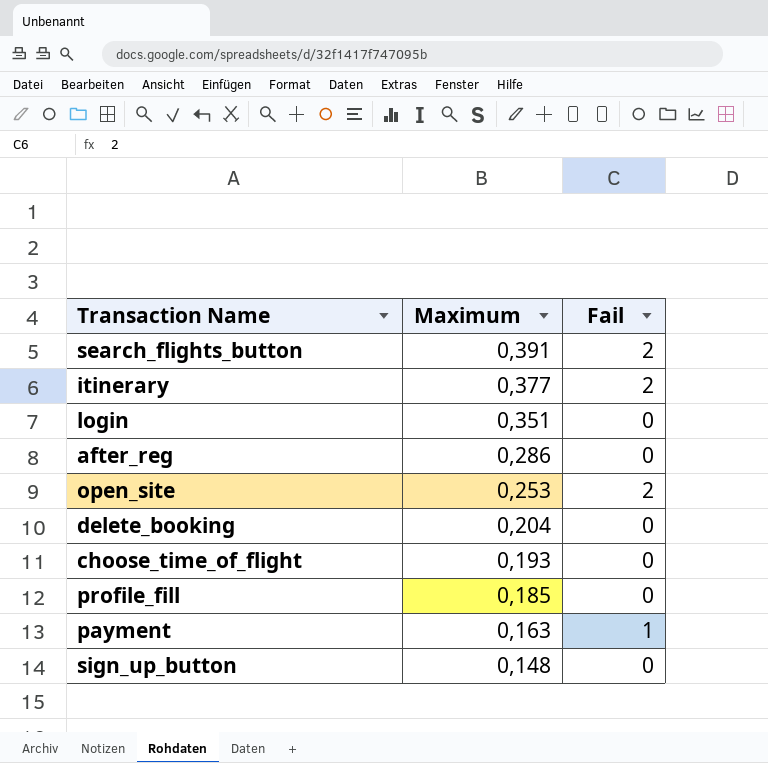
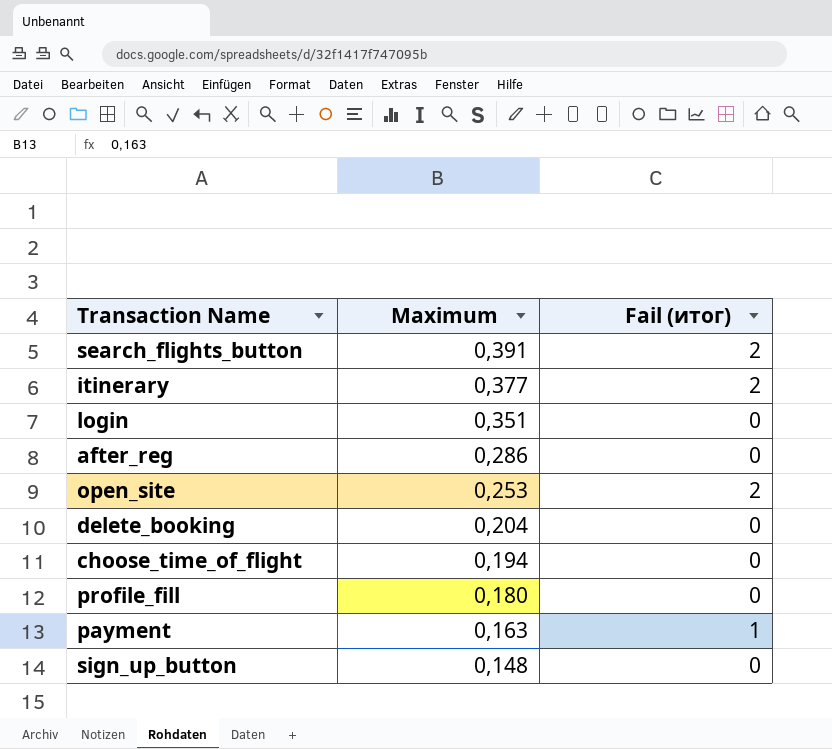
column name: Fail -> Fail (итог)
choose_time_of_flight | Maximum: 0,193 -> 0,194
profile_fill | Maximum: 0,185 -> 0,180

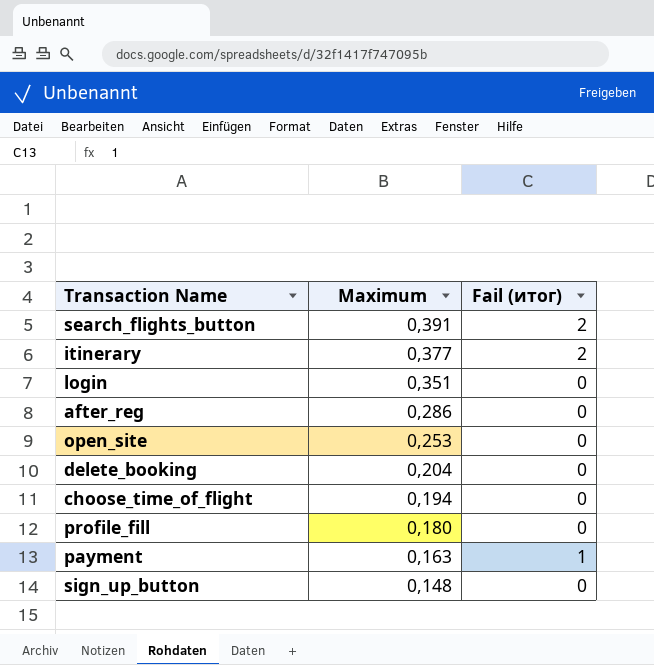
open_site | Fail (итог): 2 -> 0

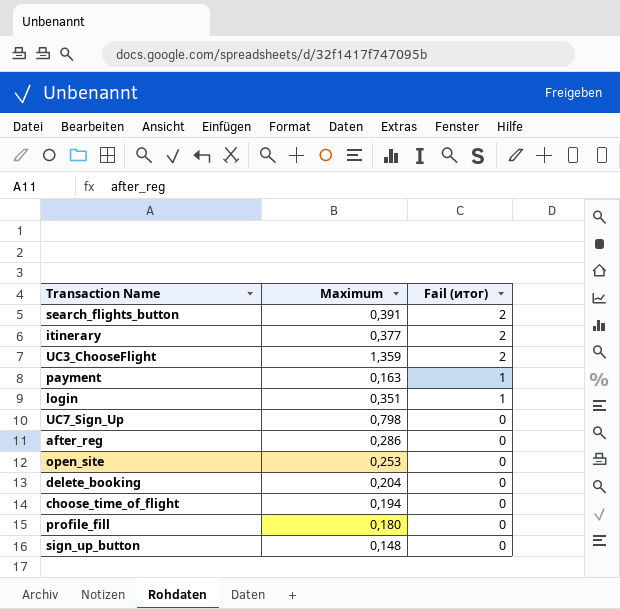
row order: Maximum descending -> Fail (итог) descending
row UC3_ChooseFlight: none -> 1,359 | 2
login | Fail (итог): 0 -> 1
row UC7_Sign_Up: none -> 0,798 | 0

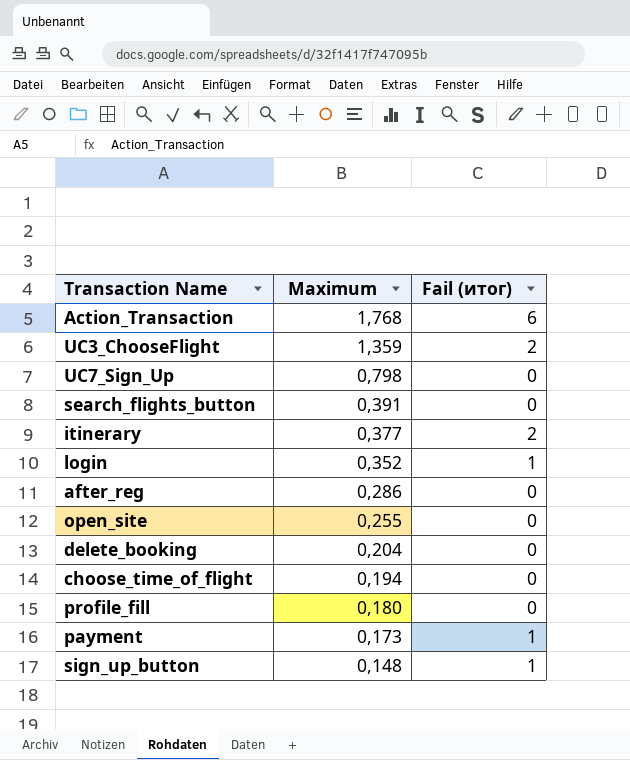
row order: Fail (итог) descending -> Maximum descending
row Action_Transaction: none -> 1,768 | 6
search_flights_button | Fail (итог): 2 -> 0
login | Maximum: 0,351 -> 0,352
open_site | Maximum: 0,253 -> 0,255
payment | Maximum: 0,163 -> 0,173
sign_up_button | Fail (итог): 0 -> 1

